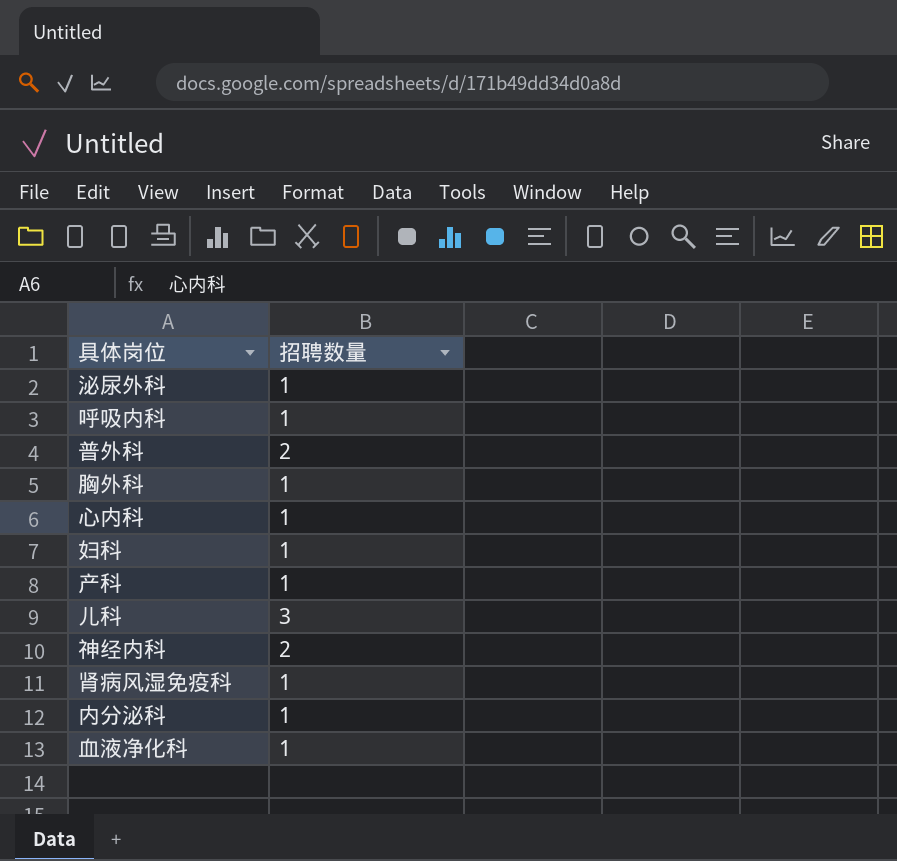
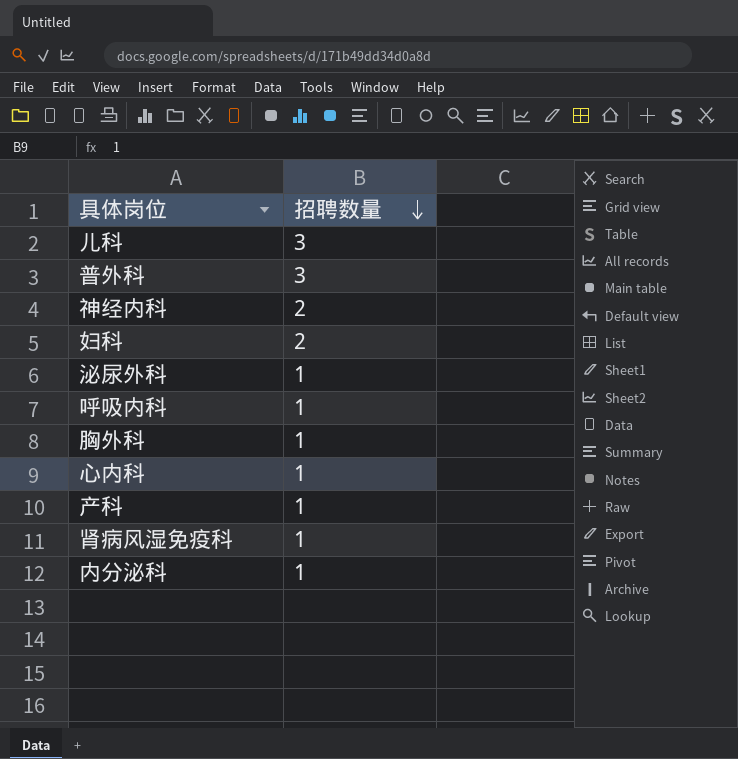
row order: none -> 招聘数量 descending
row 血液净化科: 1 -> none
普外科 | 招聘数量: 2 -> 3
妇科 | 招聘数量: 1 -> 2

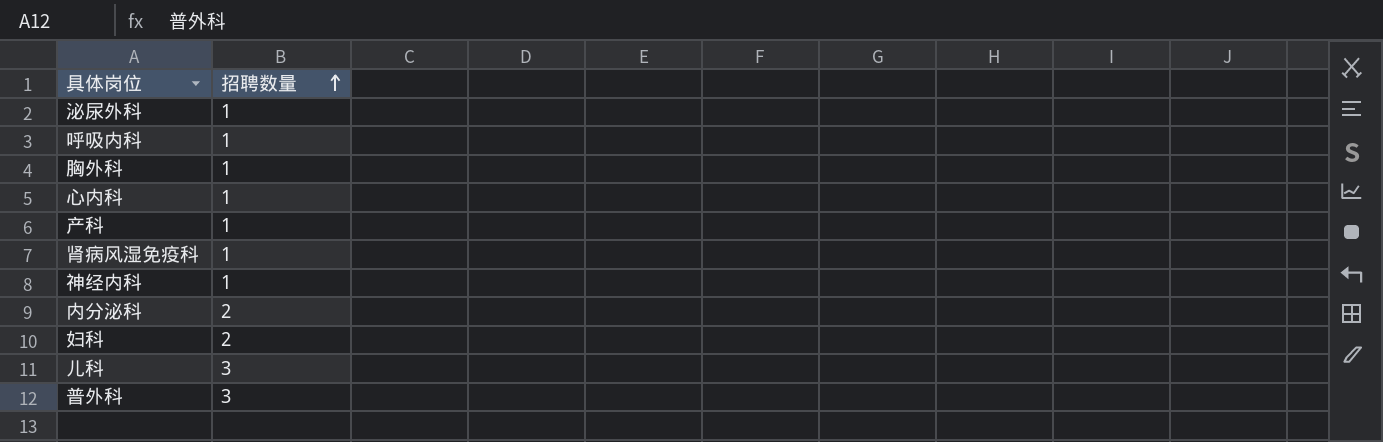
row order: 招聘数量 descending -> 招聘数量 ascending
神经内科 | 招聘数量: 2 -> 1
内分泌科 | 招聘数量: 1 -> 2

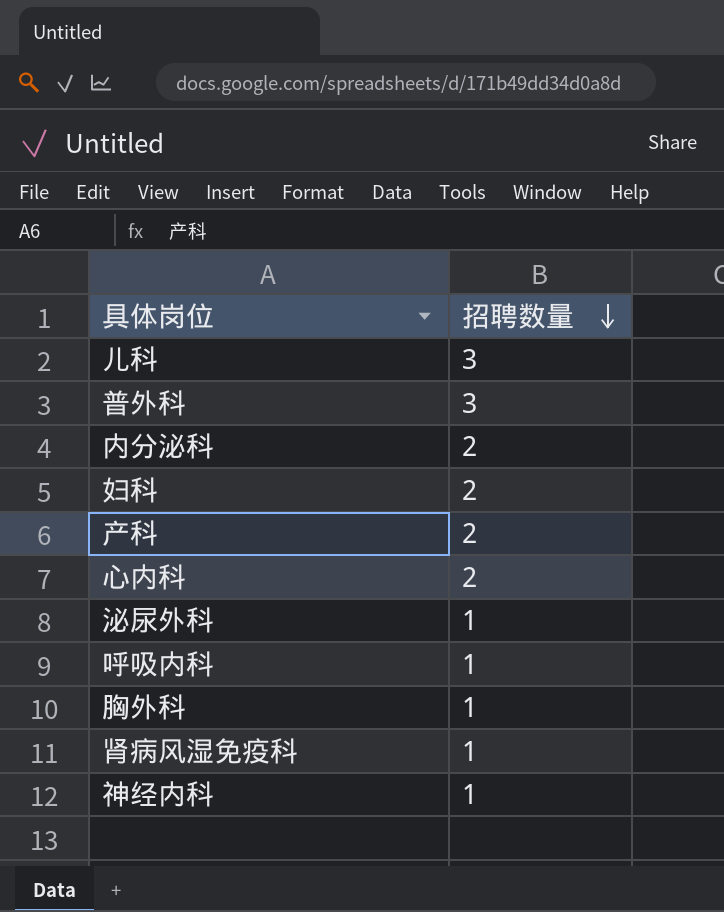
row order: 招聘数量 ascending -> 招聘数量 descending
产科 | 招聘数量: 1 -> 2
心内科 | 招聘数量: 1 -> 2

